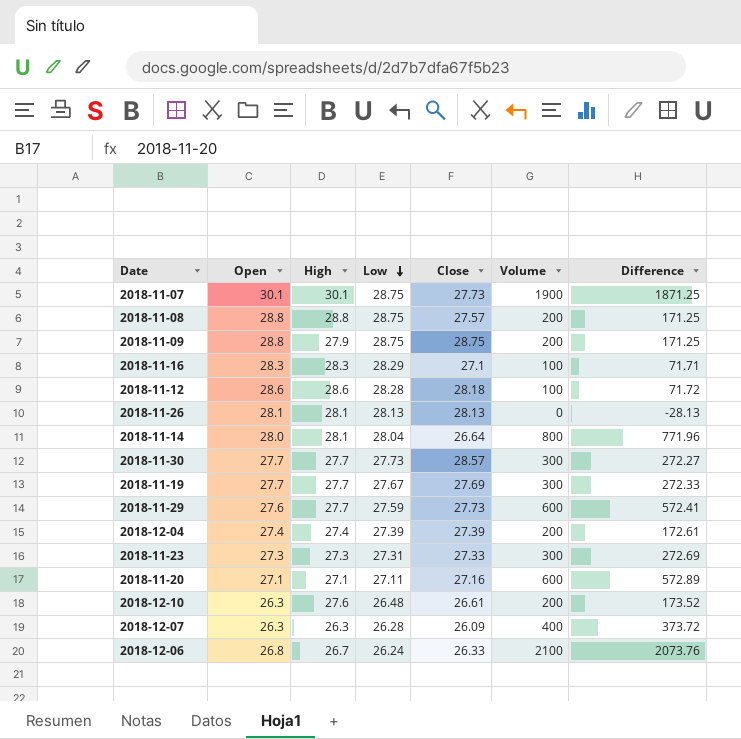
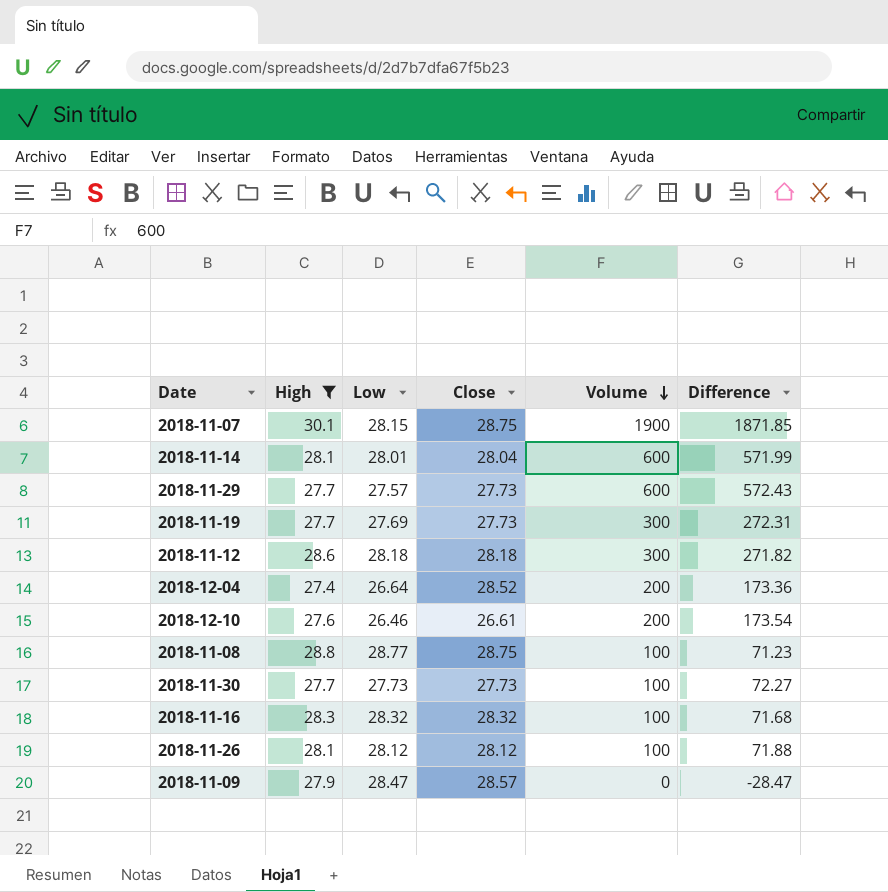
filter: none -> High >= 27.4
row order: Low descending -> Volume descending
column Open | position: 2 -> none
2018-11-07 | Low: 28.75 -> 28.15
2018-11-07 | Close: 27.73 -> 28.75
2018-11-07 | Difference: 1871.25 -> 1871.85
2018-11-14 | Low: 28.04 -> 28.01
2018-11-14 | Close: 26.64 -> 28.04
2018-11-14 | Volume: 800 -> 600
2018-11-14 | Difference: 771.96 -> 571.99
2018-11-29 | Low: 27.59 -> 27.57
2018-11-29 | Difference: 572.41 -> 572.43
2018-11-19 | Low: 27.67 -> 27.69
2018-11-19 | Close: 27.69 -> 27.73
2018-11-19 | Difference: 272.33 -> 272.31
2018-11-12 | Low: 28.28 -> 28.18
2018-11-12 | Volume: 100 -> 300
2018-11-12 | Difference: 71.72 -> 271.82
2018-12-04 | Low: 27.39 -> 26.64
2018-12-04 | Close: 27.39 -> 28.52
2018-12-04 | Difference: 172.61 -> 173.36
2018-12-10 | Low: 26.48 -> 26.46
2018-12-10 | Difference: 173.52 -> 173.54
2018-11-08 | Low: 28.75 -> 28.77
2018-11-08 | Close: 27.57 -> 28.75
2018-11-08 | Volume: 200 -> 100
2018-11-08 | Difference: 171.25 -> 71.23
2018-11-30 | Close: 28.57 -> 27.73
2018-11-30 | Volume: 300 -> 100
2018-11-30 | Difference: 272.27 -> 72.27
2018-11-16 | Low: 28.29 -> 28.32
2018-11-16 | Close: 27.1 -> 28.32
2018-11-16 | Difference: 71.71 -> 71.68
2018-11-26 | Low: 28.13 -> 28.12
2018-11-26 | Close: 28.13 -> 28.12
2018-11-26 | Volume: 0 -> 100
2018-11-26 | Difference: -28.13 -> 71.88
2018-11-09 | Low: 28.75 -> 28.47
2018-11-09 | Close: 28.75 -> 28.57
2018-11-09 | Volume: 200 -> 0
2018-11-09 | Difference: 171.25 -> -28.47

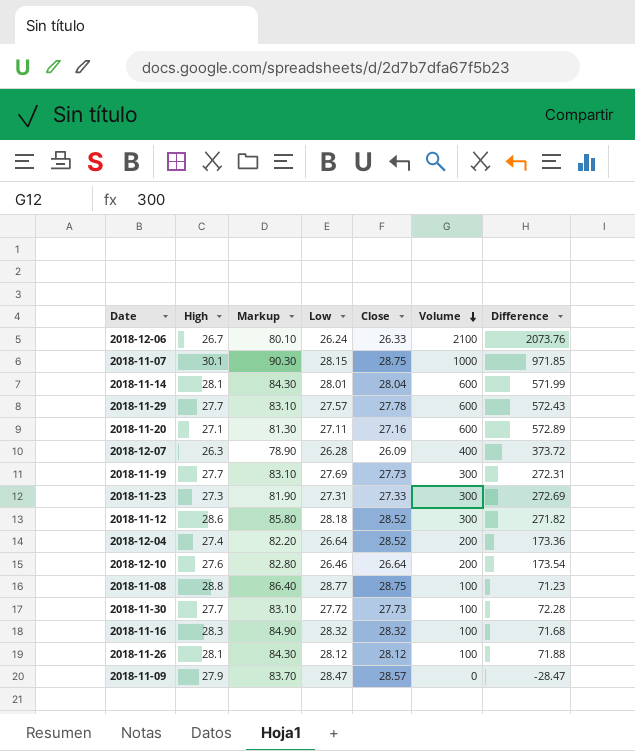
filter: High >= 27.4 -> none
column Markup | formula: none -> [High] * 3
2018-11-07 | Volume: 1900 -> 1000
2018-11-07 | Difference: 1871.85 -> 971.85
2018-11-29 | Close: 27.73 -> 27.78
2018-11-12 | Close: 28.18 -> 28.52
2018-12-10 | Close: 26.61 -> 26.64
2018-11-30 | Low: 27.73 -> 27.72
2018-11-30 | Difference: 72.27 -> 72.28

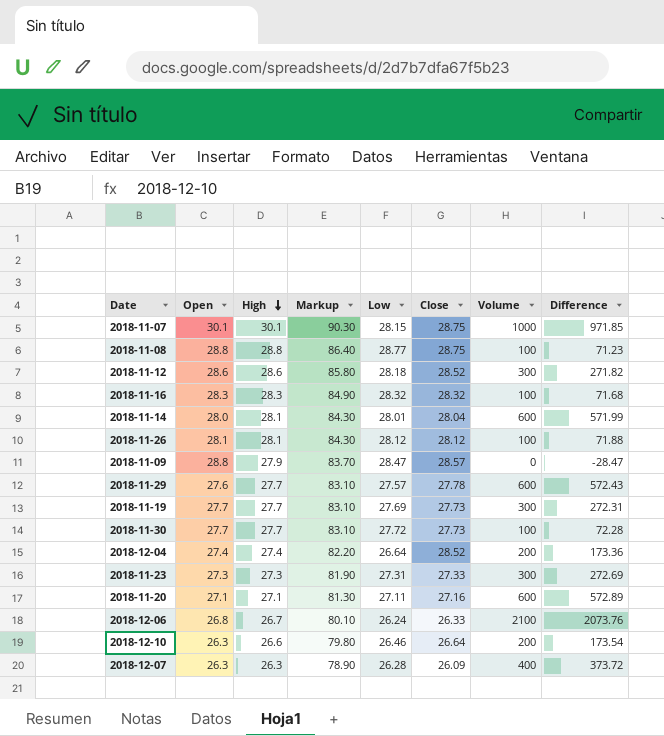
row order: Volume descending -> High descending
column Open | position: none -> 2
2018-12-10 | High: 27.6 -> 26.6
2018-12-10 | Markup: 82.80 -> 79.80

